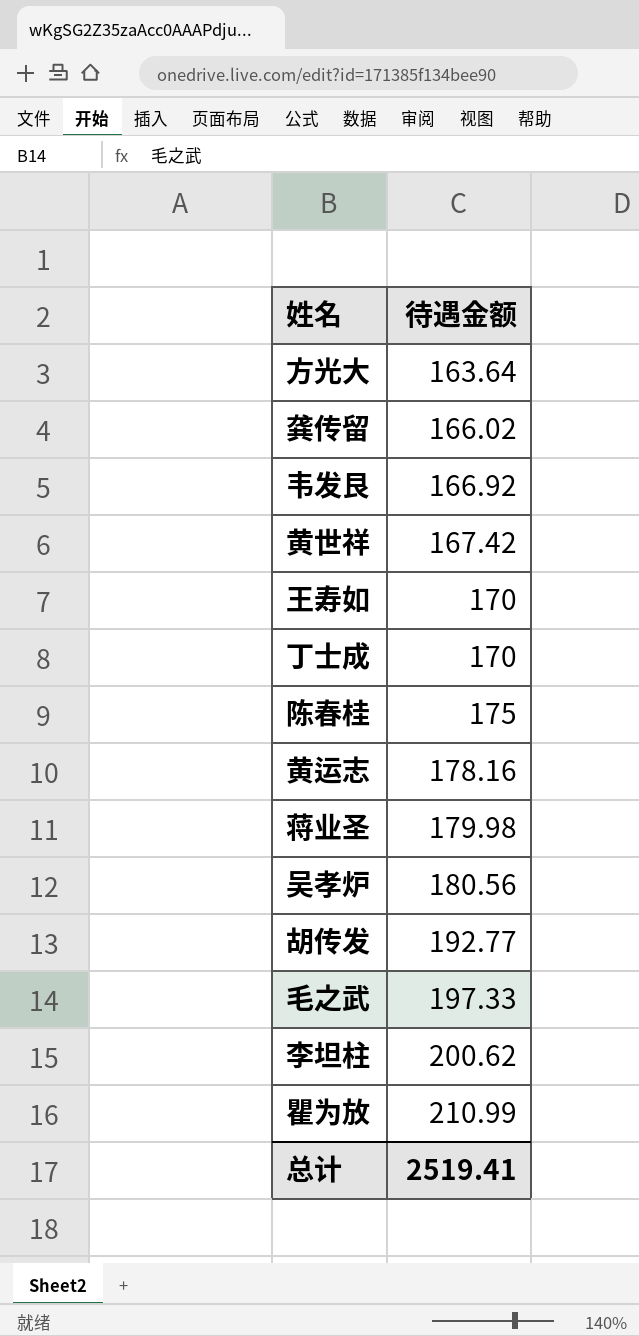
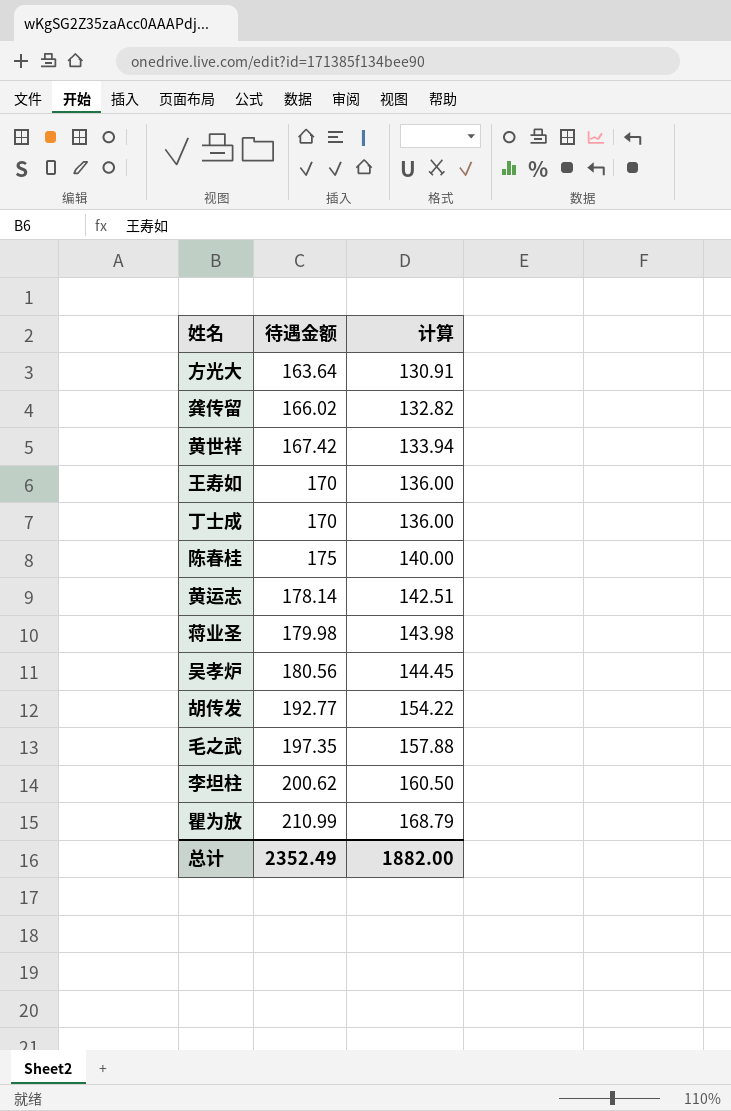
column 计算 | formula: none -> [待遇金额] * 0.8
row 韦发艮: 166.92 -> none
黄运志 | 待遇金额: 178.16 -> 178.14
毛之武 | 待遇金额: 197.33 -> 197.35
总计 | 待遇金额: 2519.41 -> 2352.49

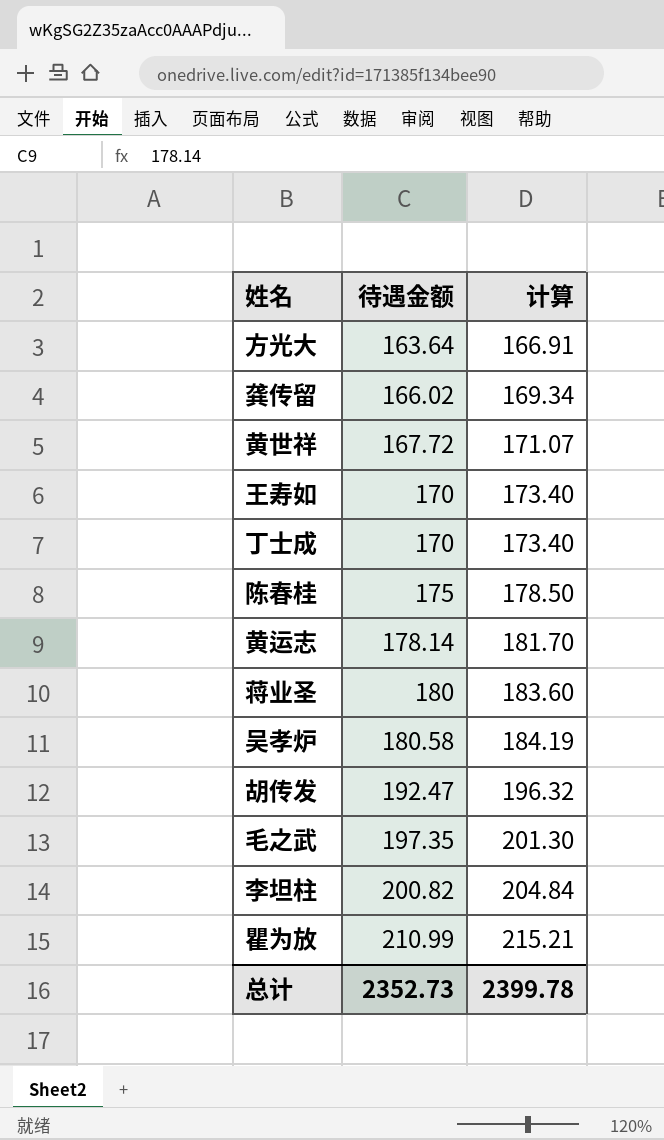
column 计算 | formula: [待遇金额] * 0.8 -> [待遇金额] * 1.02
黄世祥 | 待遇金额: 167.42 -> 167.72
蒋业圣 | 待遇金额: 179.98 -> 180
吴孝炉 | 待遇金额: 180.56 -> 180.58
胡传发 | 待遇金额: 192.77 -> 192.47
李坦柱 | 待遇金额: 200.62 -> 200.82
总计 | 待遇金额: 2352.49 -> 2352.73
总计 | 计算: 1882.00 -> 2399.78

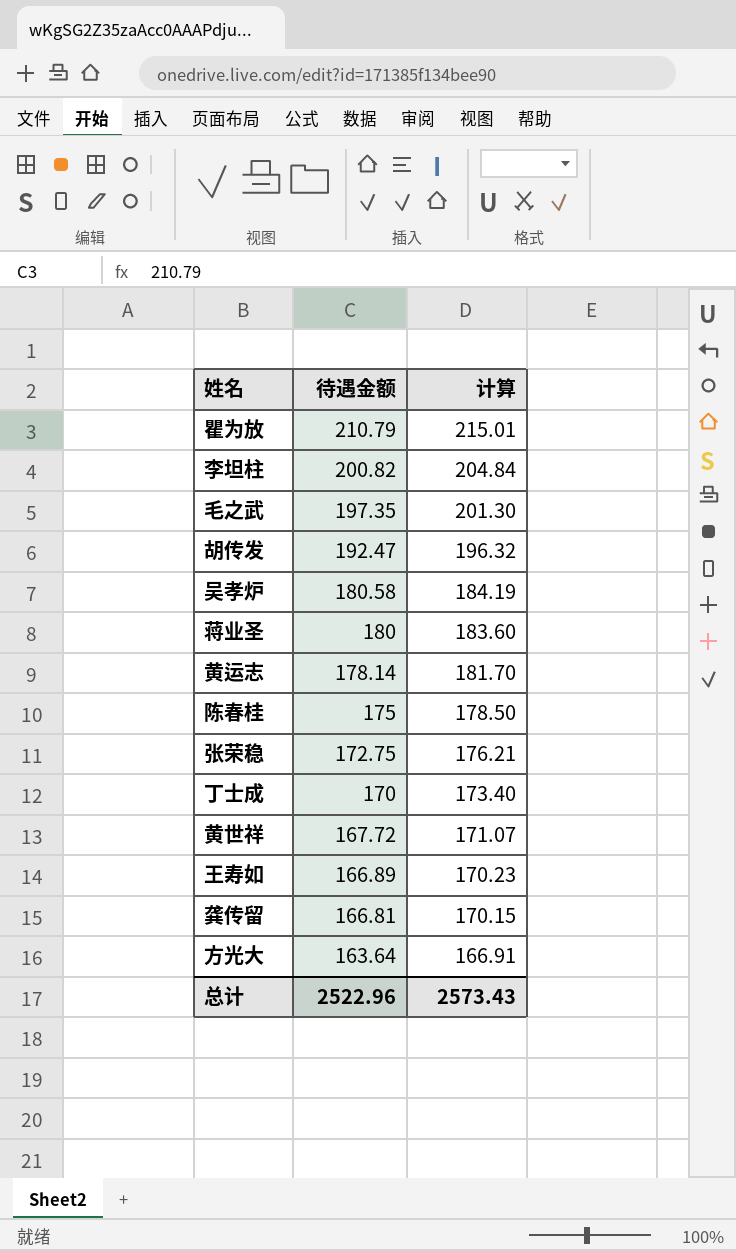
row order: 待遇金额 ascending -> 待遇金额 descending
瞿为放 | 待遇金额: 210.99 -> 210.79
瞿为放 | 计算: 215.21 -> 215.01
row 张荣稳: none -> 172.75 | 176.21
王寿如 | 待遇金额: 170 -> 166.89
王寿如 | 计算: 173.40 -> 170.23
龚传留 | 待遇金额: 166.02 -> 166.81
龚传留 | 计算: 169.34 -> 170.15
总计 | 待遇金额: 2352.73 -> 2522.96
总计 | 计算: 2399.78 -> 2573.43

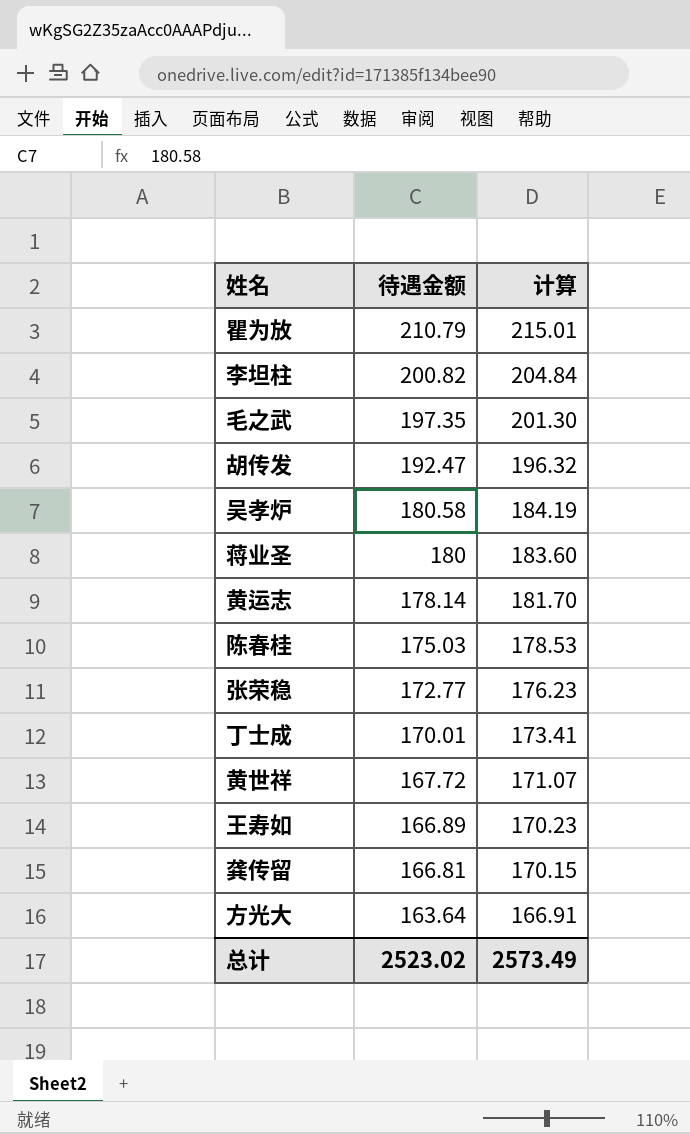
陈春桂 | 待遇金额: 175 -> 175.03
陈春桂 | 计算: 178.50 -> 178.53
张荣稳 | 待遇金额: 172.75 -> 172.77
张荣稳 | 计算: 176.21 -> 176.23
丁士成 | 待遇金额: 170 -> 170.01
丁士成 | 计算: 173.40 -> 173.41
总计 | 待遇金额: 2522.96 -> 2523.02
总计 | 计算: 2573.43 -> 2573.49

